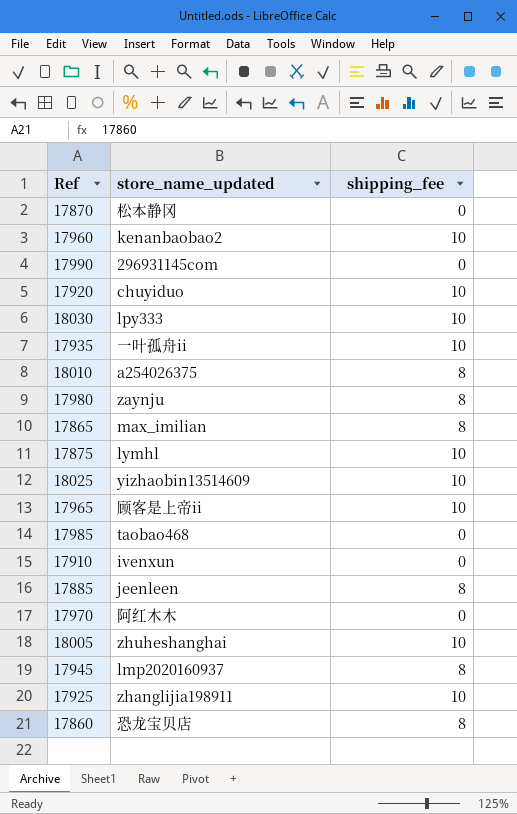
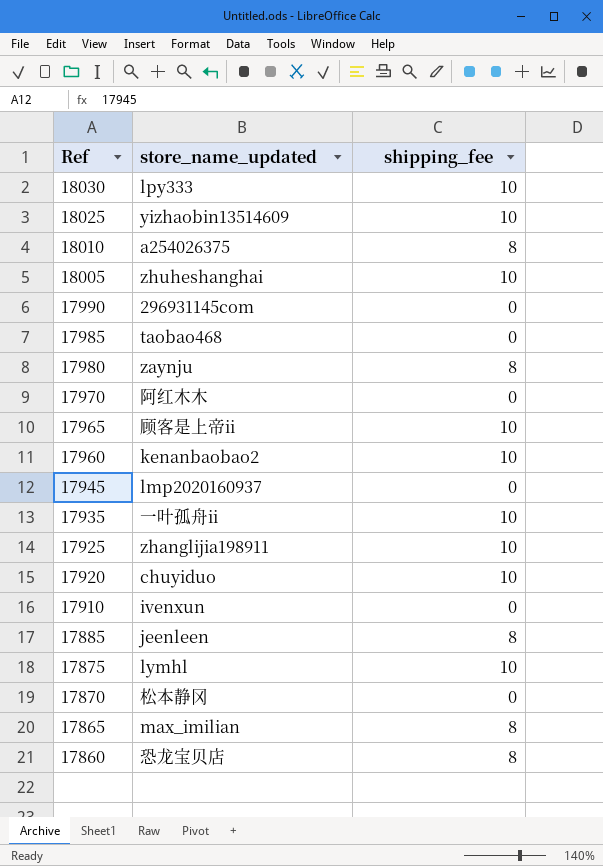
row order: none -> Ref descending
17945 | shipping_fee: 8 -> 0

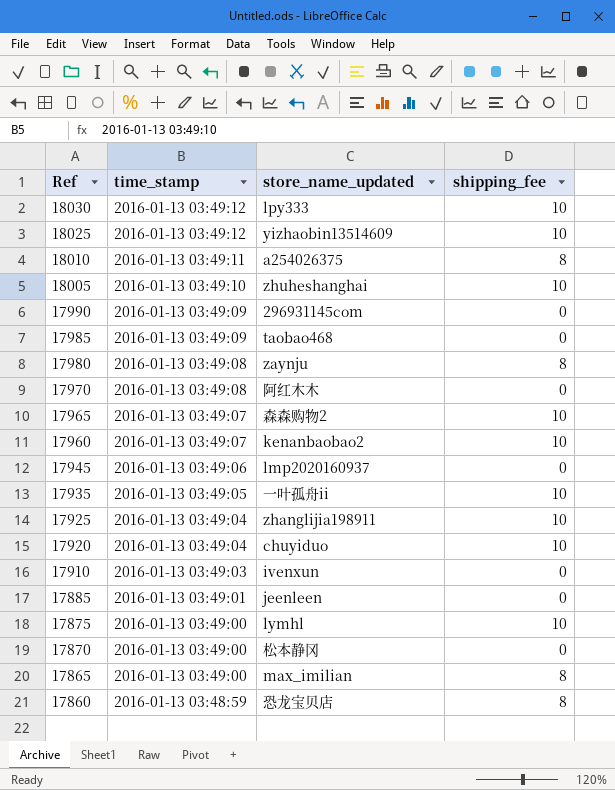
column time_stamp | position: none -> 2
17965 | store_name_updated: 顾客是上帝ii -> 森森购物2
17885 | shipping_fee: 8 -> 0

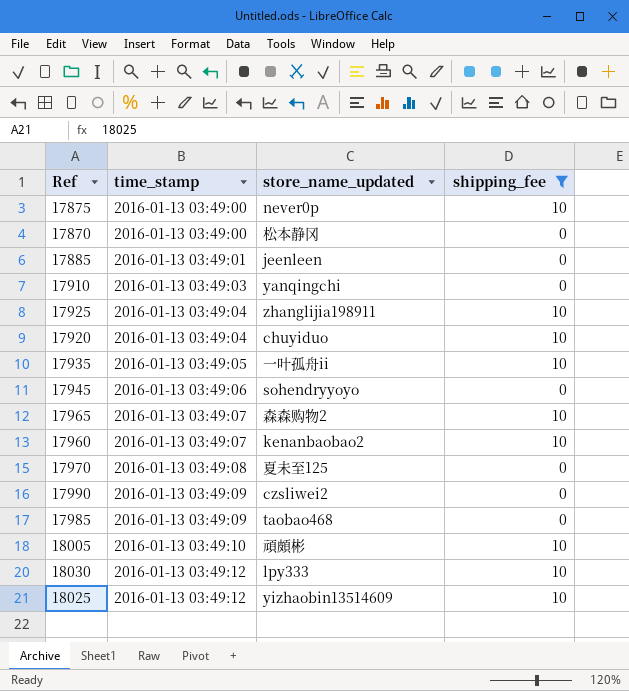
filter: none -> shipping_fee != 8
row order: Ref descending -> time_stamp ascending
17875 | store_name_updated: lymhl -> never0p
17910 | store_name_updated: ivenxun -> yanqingchi
17945 | store_name_updated: lmp2020160937 -> sohendryyoyo
17970 | store_name_updated: 阿红木木 -> 夏未至125
17990 | store_name_updated: 296931145com -> czsliwei2
18005 | store_name_updated: zhuheshanghai -> 頑頗彬

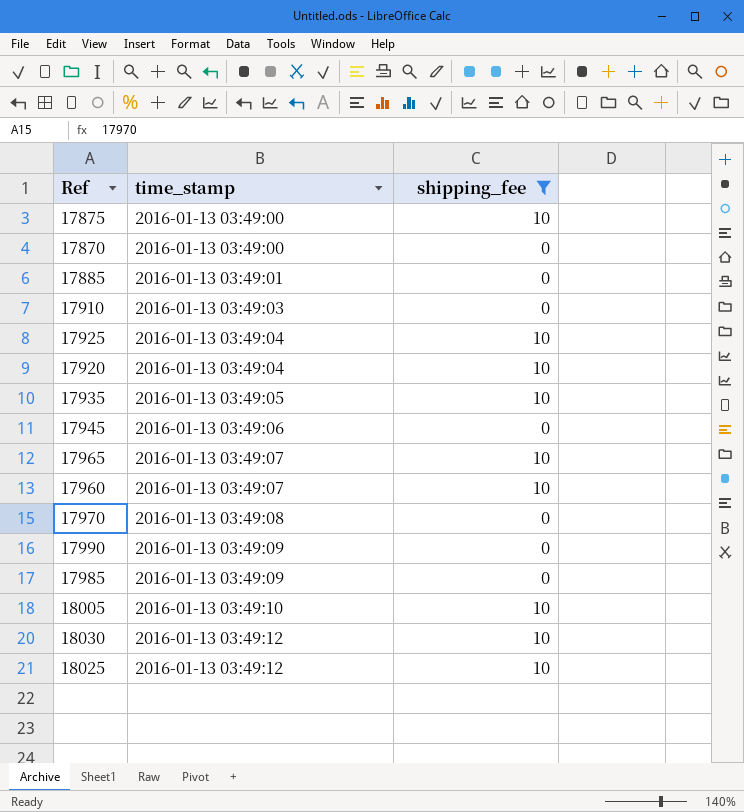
column store_name_updated | position: 3 -> none

